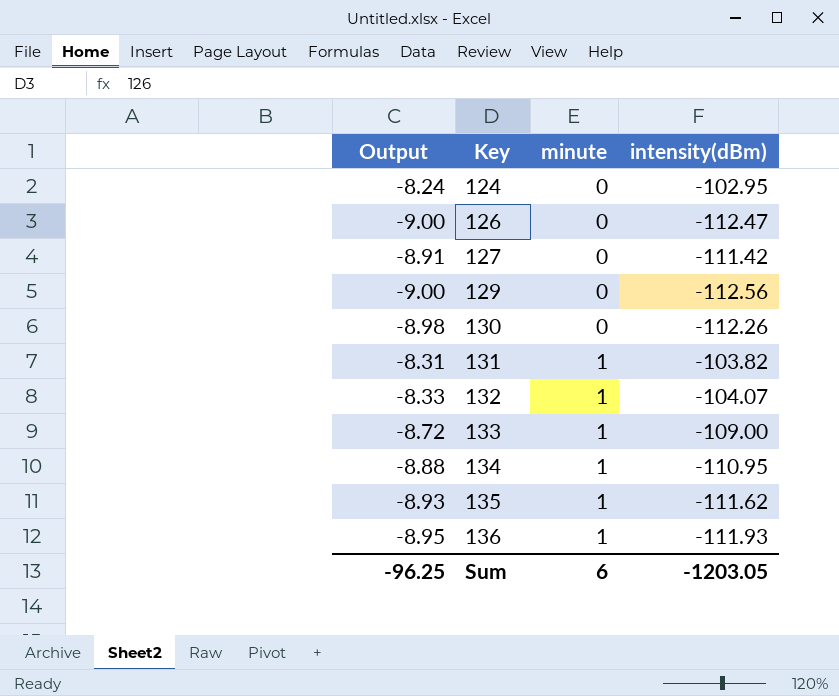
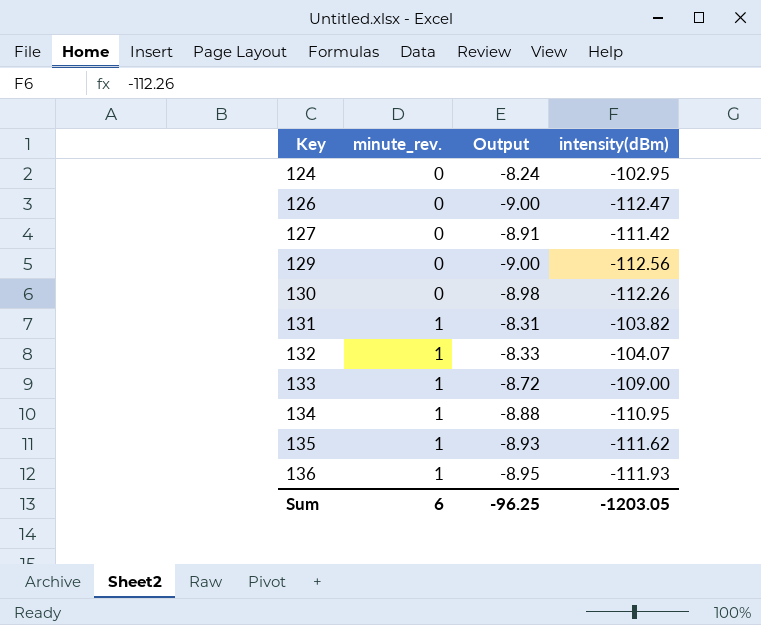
column name: minute -> minute_rev.
column Output | position: 1 -> 3

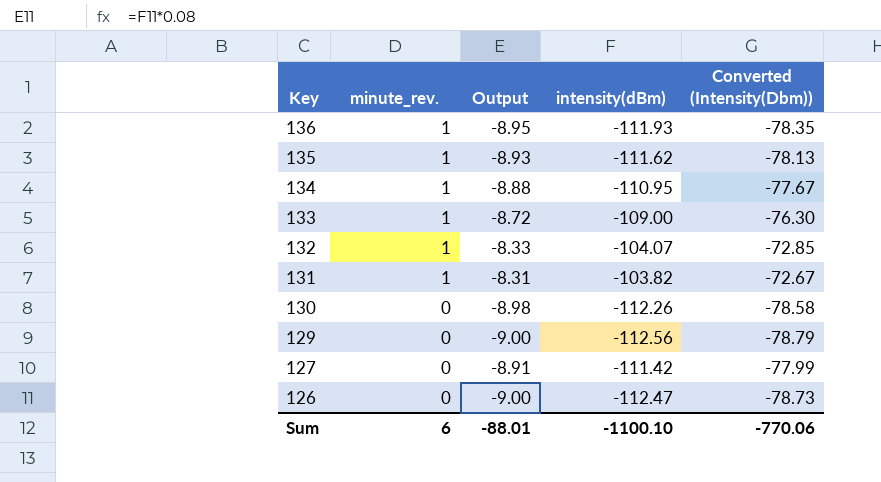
row order: Key ascending -> Key descending
column Converted (Intensity(Dbm)) | formula: none -> [intensity(dBm)] * 0.7
row 124: 0 | -8.24 | -102.95 -> none
Sum | Output: -96.25 -> -88.01
Sum | intensity(dBm): -1203.05 -> -1100.10

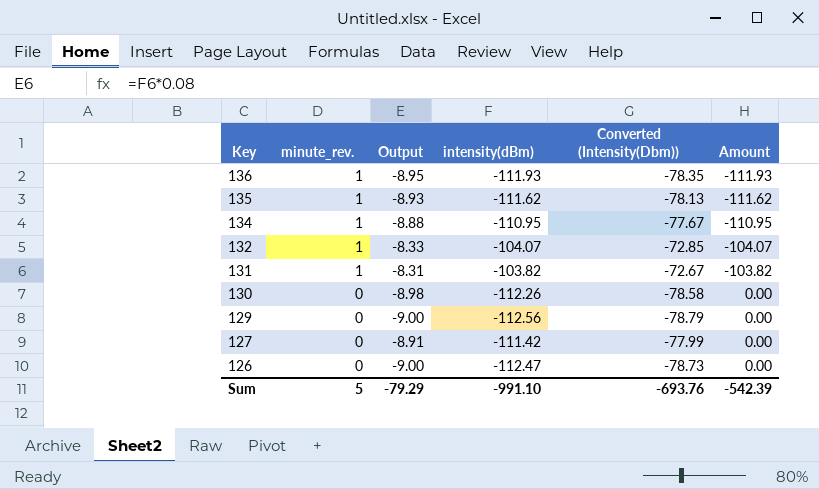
column Amount | formula: none -> [minute_rev.] * [intensity(dBm)]
row 133: 1 | -8.72 | -109.00 | -76.30 -> none
Sum | minute_rev.: 6 -> 5
Sum | Output: -88.01 -> -79.29
Sum | intensity(dBm): -1100.10 -> -991.10
Sum | Converted (Intensity(Dbm)): -770.06 -> -693.76

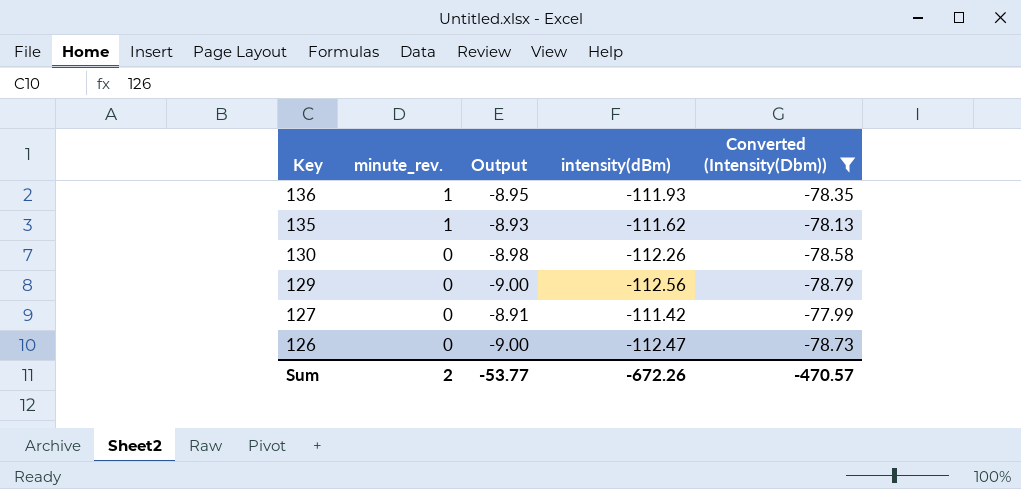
filter: none -> Converted (Intensity(Dbm)) <= -77.99
column Amount | formula: [minute_rev.] * [intensity(dBm)] -> none
Sum | minute_rev.: 5 -> 2
Sum | Output: -79.29 -> -53.77
Sum | intensity(dBm): -991.10 -> -672.26
Sum | Converted (Intensity(Dbm)): -693.76 -> -470.57

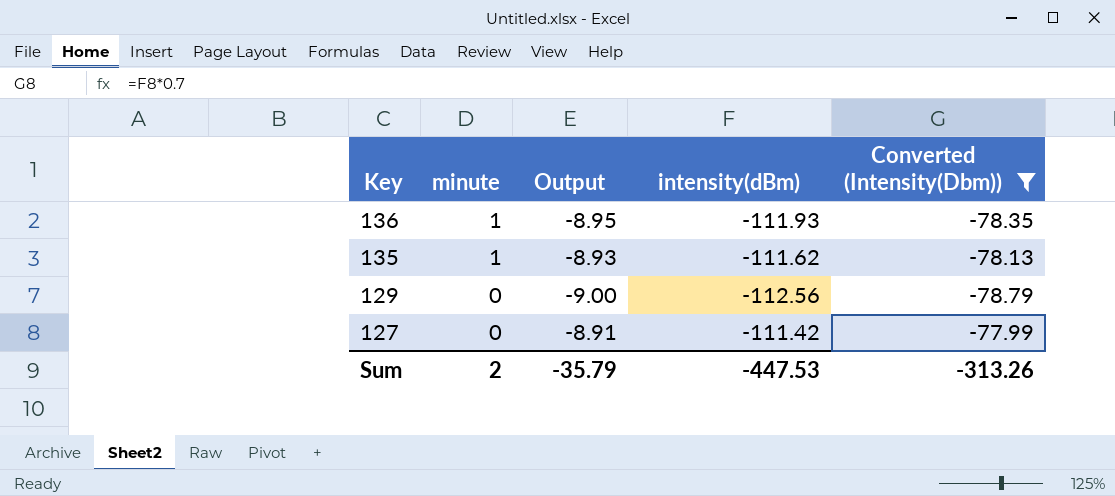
column name: minute_rev. -> minute
row 130: 0 | -8.98 | -112.26 | -78.58 -> none
row 126: 0 | -9.00 | -112.47 | -78.73 -> none
Sum | Output: -53.77 -> -35.79
Sum | intensity(dBm): -672.26 -> -447.53
Sum | Converted (Intensity(Dbm)): -470.57 -> -313.26

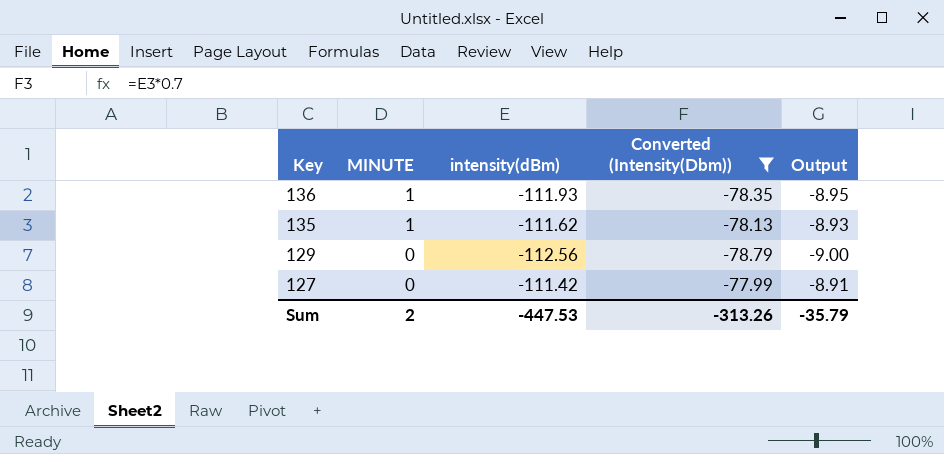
column name: minute -> MINUTE
column Output | position: 3 -> 5

